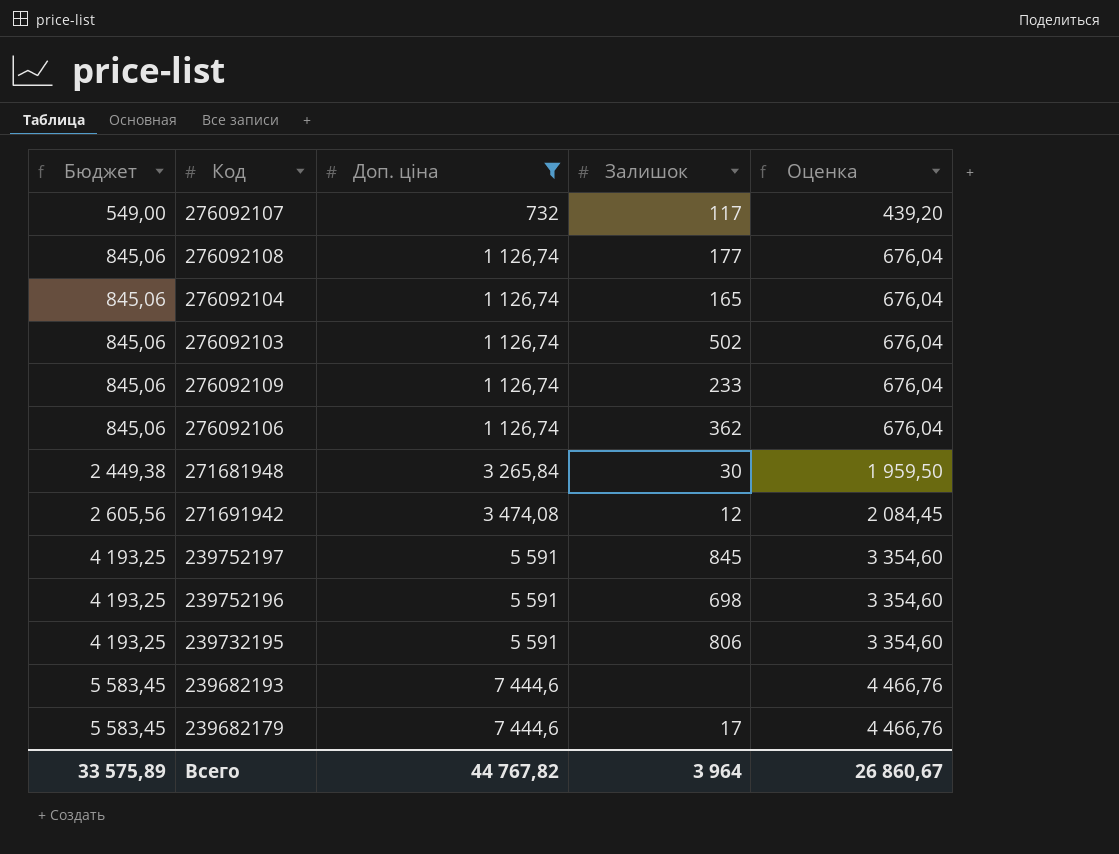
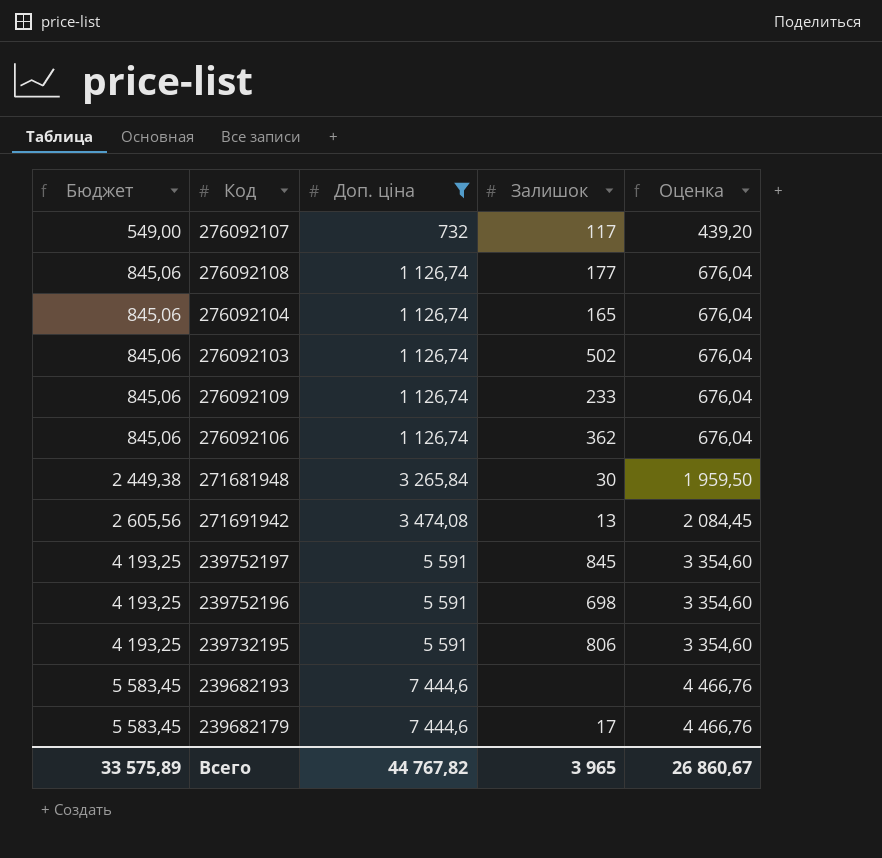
271691942 | Залишок: 12 -> 13
Всего | Залишок: 3 964 -> 3 965

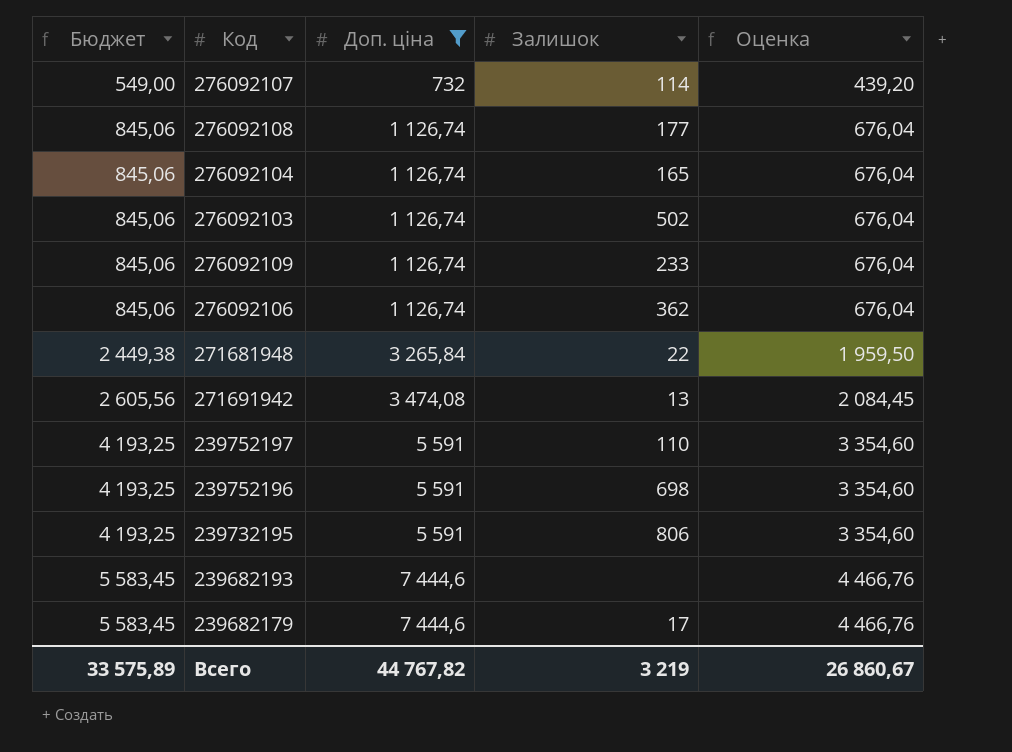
276092107 | Залишок: 117 -> 114
271681948 | Залишок: 30 -> 22
239752197 | Залишок: 845 -> 110
Всего | Залишок: 3 965 -> 3 219

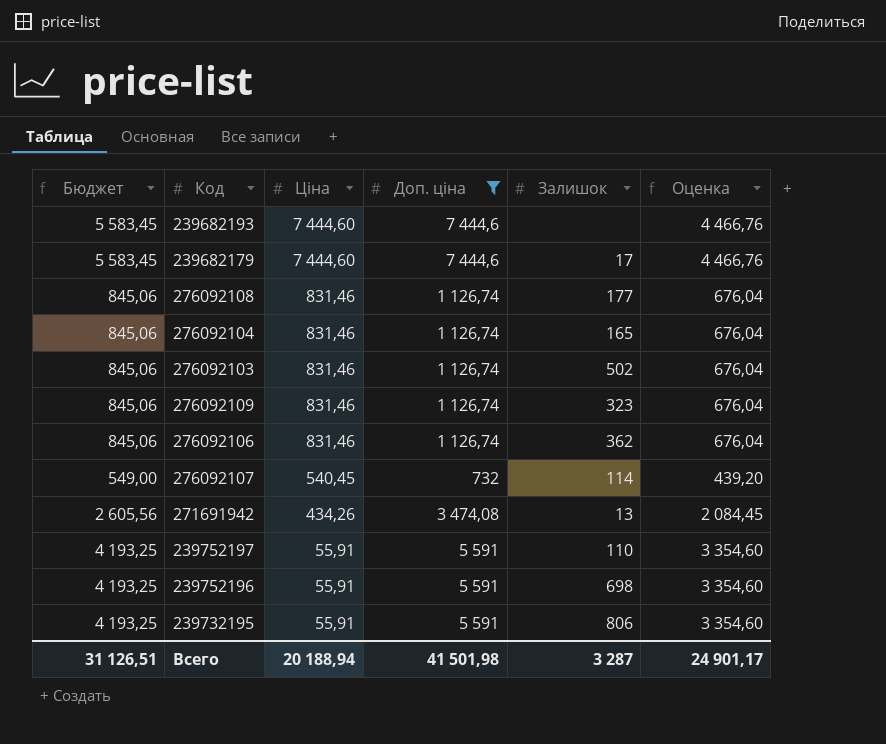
row order: Бюджет ascending -> Ціна descending
column Ціна | position: none -> 3
row 271681948: 2 449,38 | 3 265,84 | 22 | 1 959,50 -> none
276092109 | Залишок: 233 -> 323
Всего | Бюджет: 33 575,89 -> 31 126,51
Всего | Доп. ціна: 44 767,82 -> 41 501,98
Всего | Залишок: 3 219 -> 3 287
Всего | Оценка: 26 860,67 -> 24 901,17

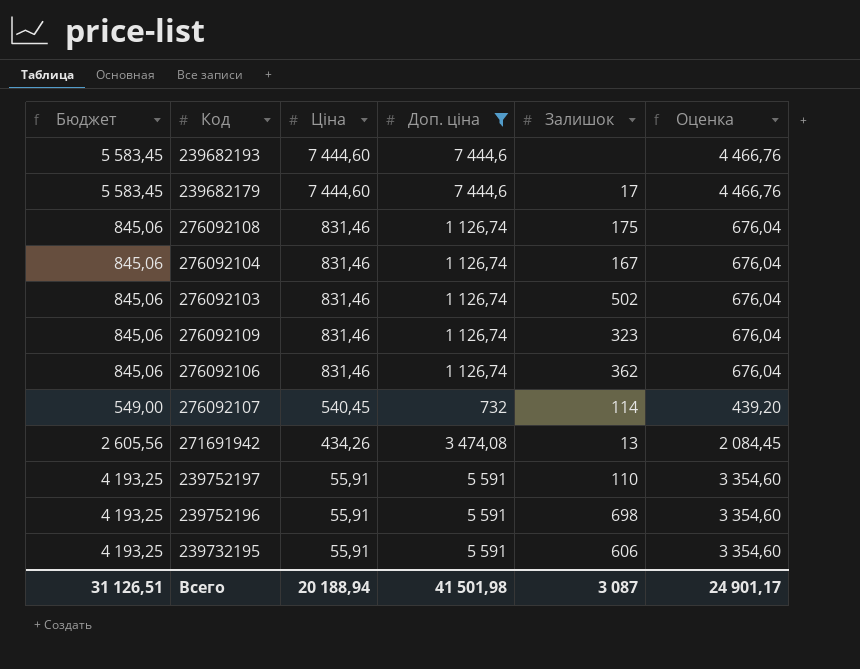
276092108 | Залишок: 177 -> 175
276092104 | Залишок: 165 -> 167
239732195 | Залишок: 806 -> 606
Всего | Залишок: 3 287 -> 3 087

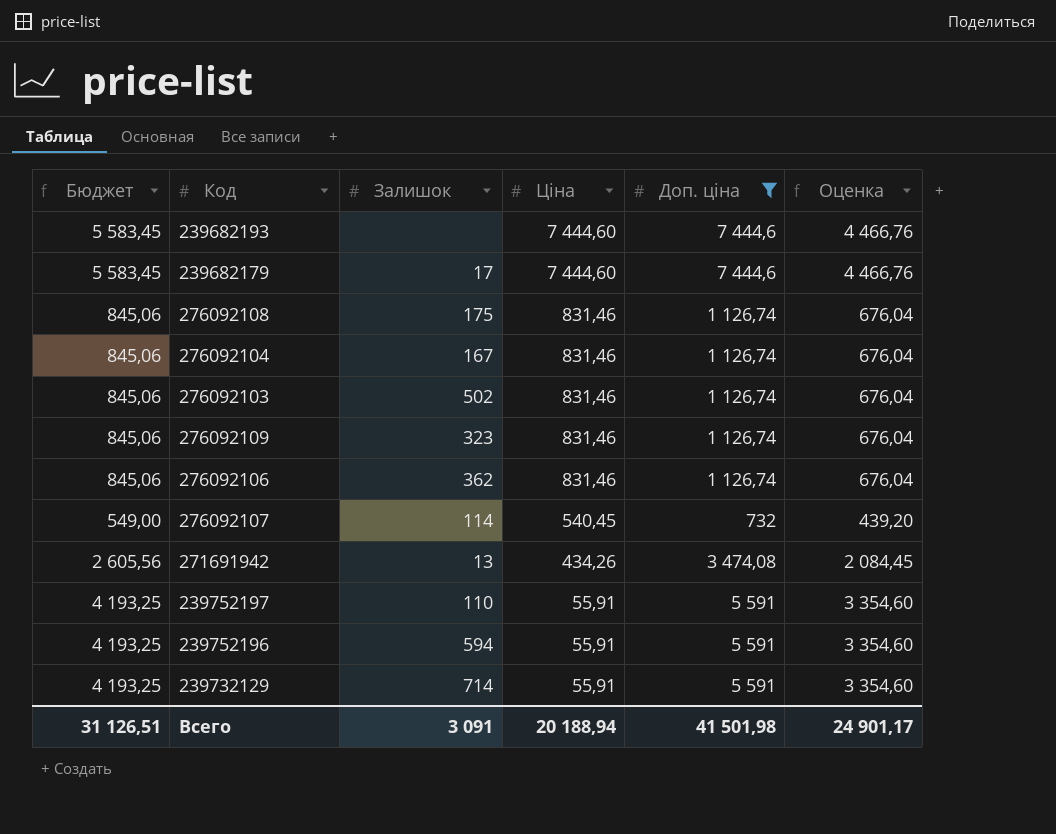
column Залишок | position: 5 -> 3
row 239732195: 4 193,25 | 55,91 | 5 591 | 606 | 3 354,60 -> none
239752196 | Залишок: 698 -> 594
row 239732129: none -> 4 193,25 | 714 | 55,91 | 5 591 | 3 354,60
Всего | Залишок: 3 087 -> 3 091

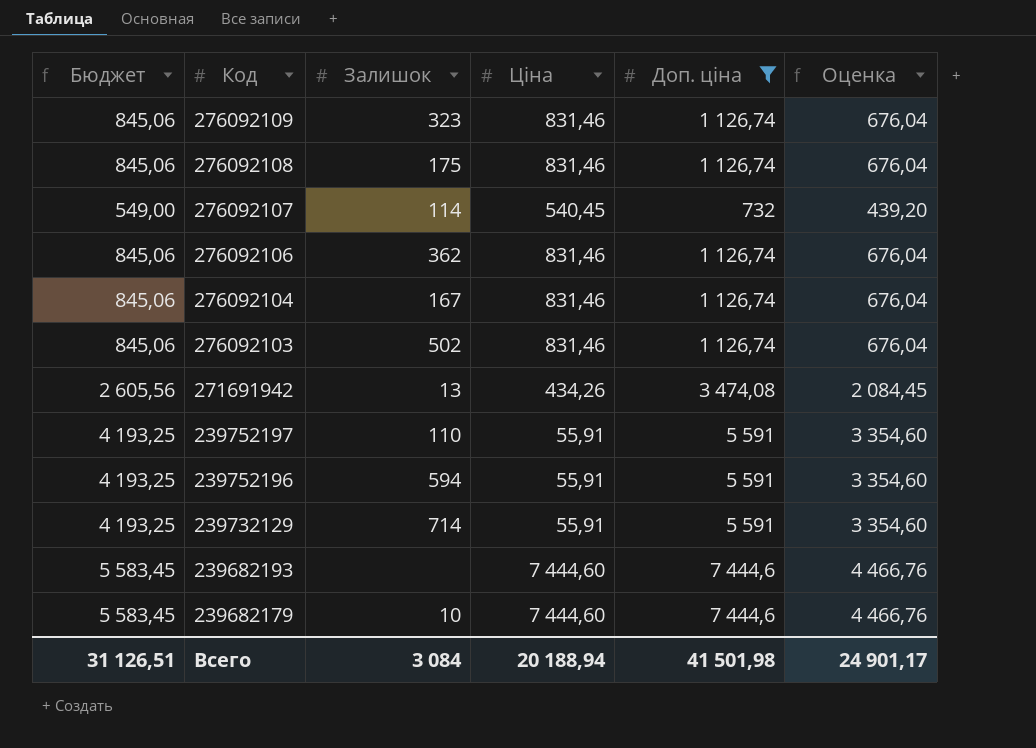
row order: Ціна descending -> Код descending
239682179 | Залишок: 17 -> 10
Всего | Залишок: 3 091 -> 3 084

